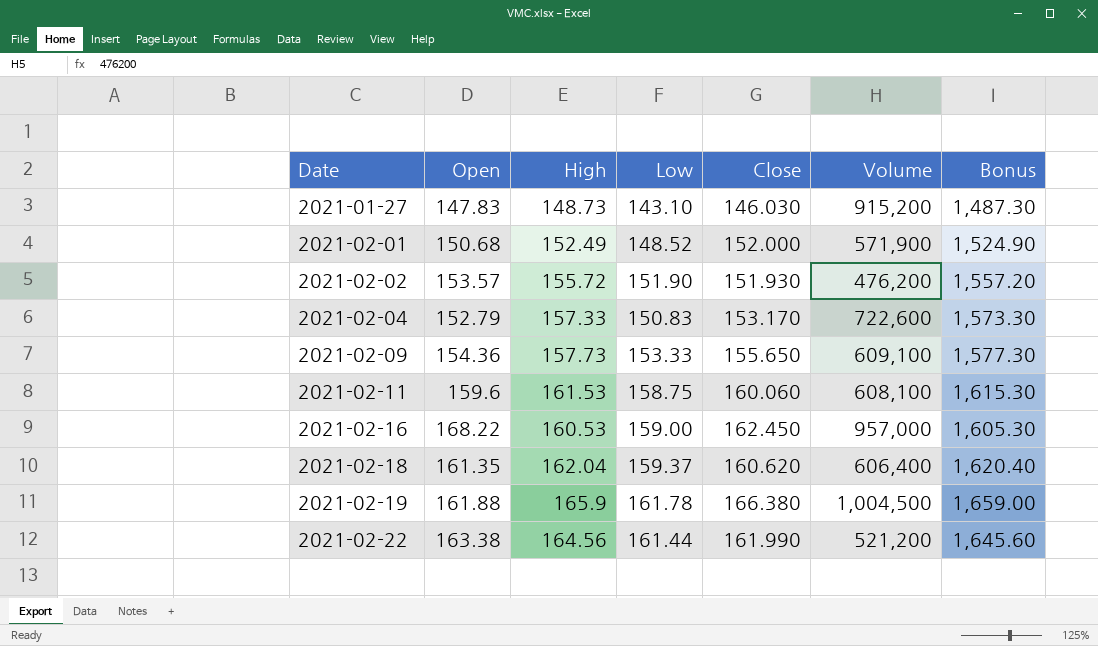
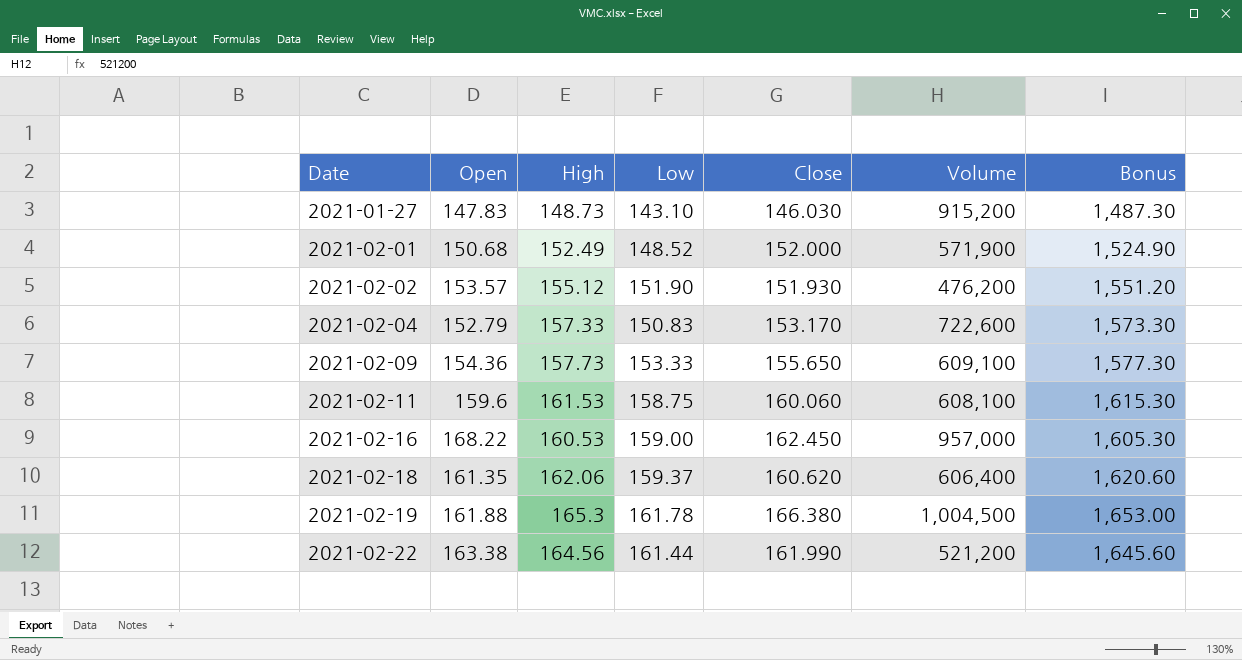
2021-02-02 | High: 155.72 -> 155.12
2021-02-02 | Bonus: 1,557.20 -> 1,551.20
2021-02-18 | High: 162.04 -> 162.06
2021-02-18 | Bonus: 1,620.40 -> 1,620.60
2021-02-19 | High: 165.9 -> 165.3
2021-02-19 | Bonus: 1,659.00 -> 1,653.00

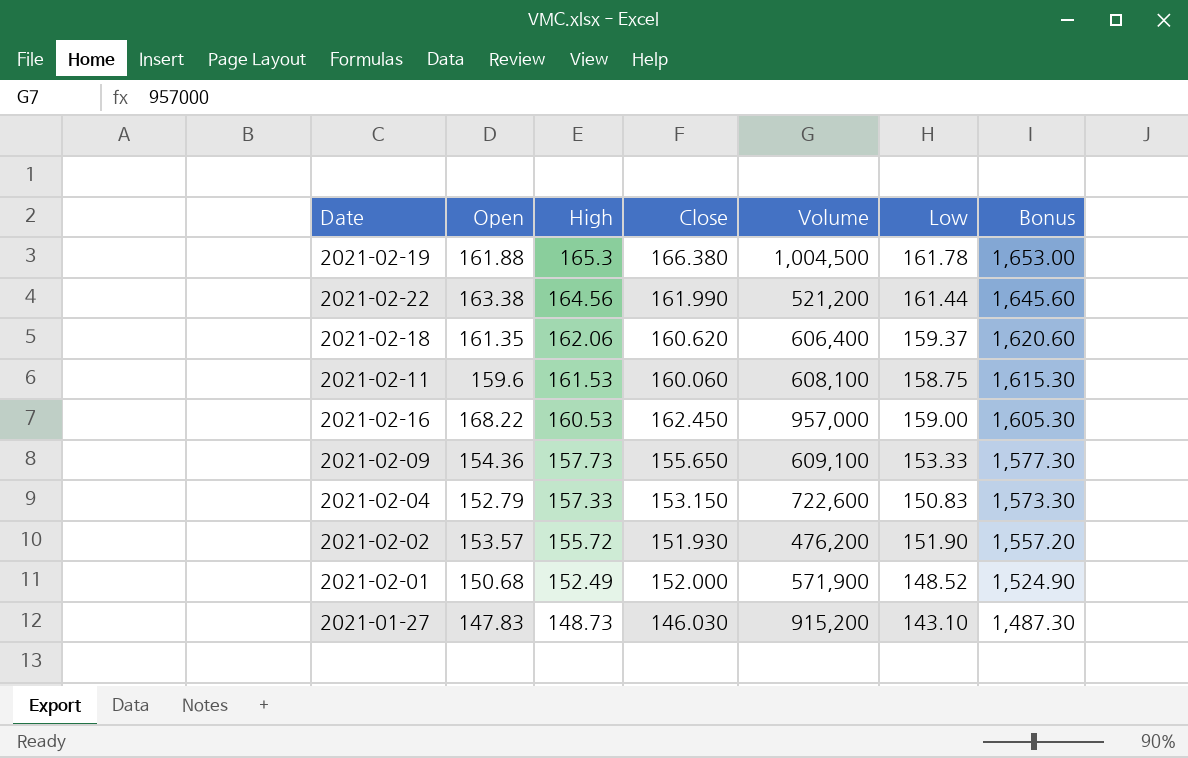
row order: Date ascending -> High descending
column Low | position: 4 -> 6
2021-02-04 | Close: 153.170 -> 153.150
2021-02-02 | High: 155.12 -> 155.72
2021-02-02 | Bonus: 1,551.20 -> 1,557.20

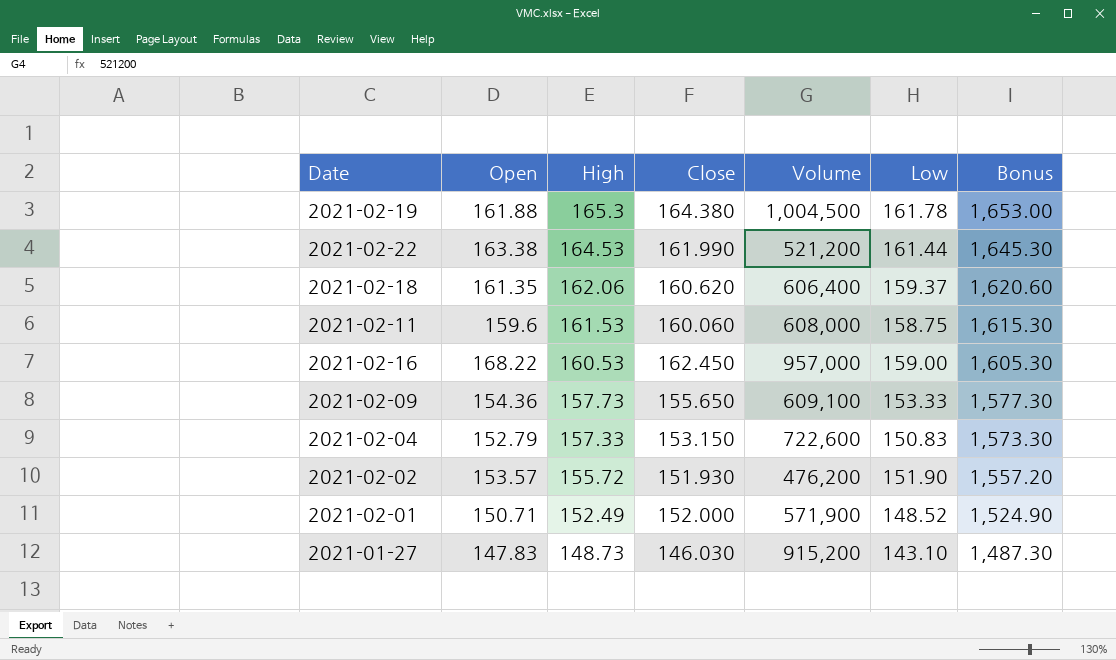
2021-02-19 | Close: 166.380 -> 164.380
2021-02-22 | High: 164.56 -> 164.53
2021-02-22 | Bonus: 1,645.60 -> 1,645.30
2021-02-11 | Volume: 608,100 -> 608,000
2021-02-01 | Open: 150.68 -> 150.71

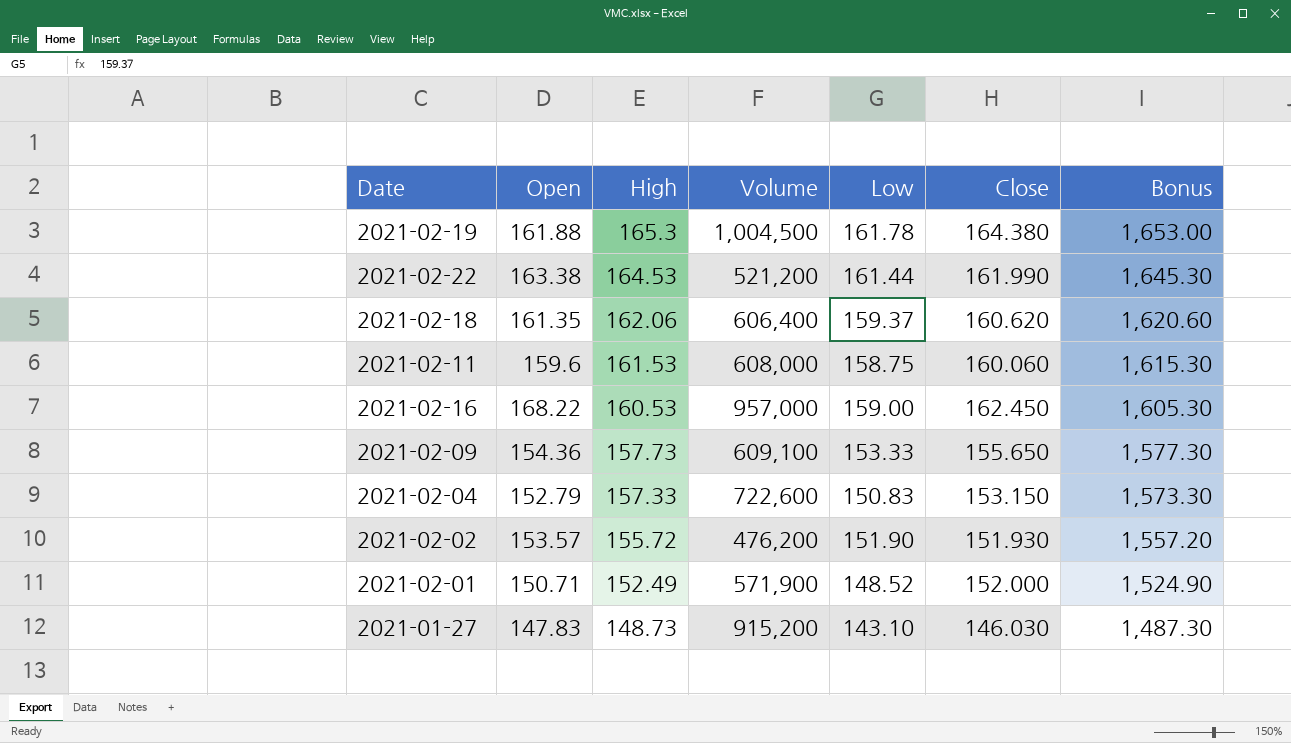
column Close | position: 4 -> 6

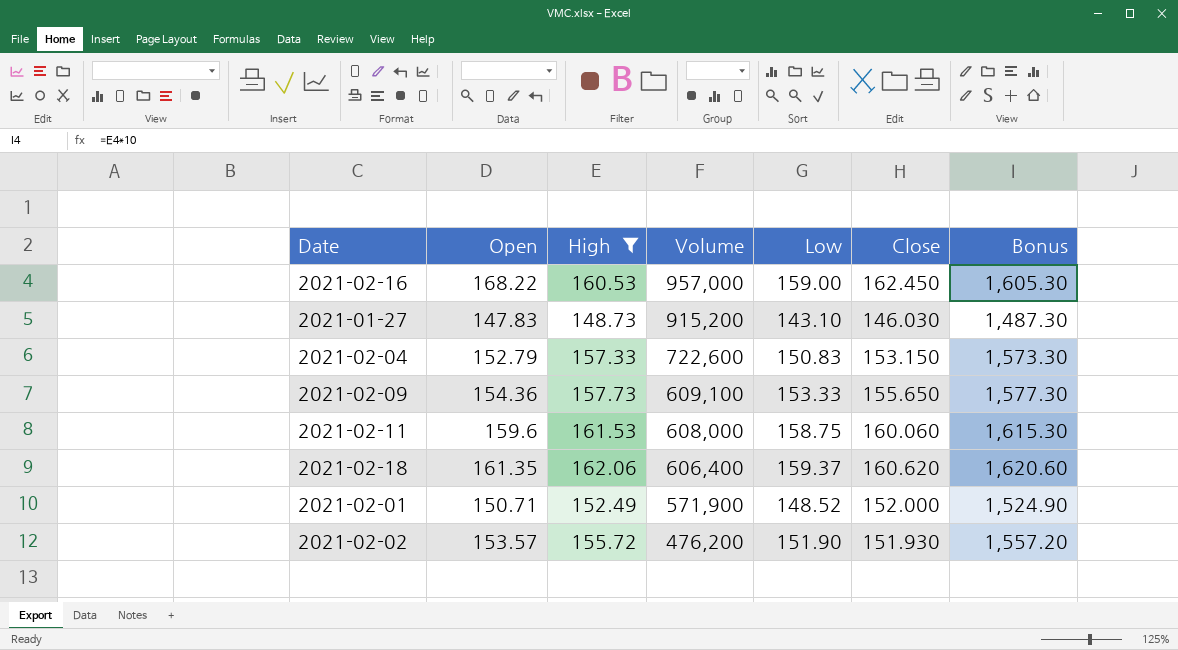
filter: none -> High <= 162.06
row order: High descending -> Volume descending

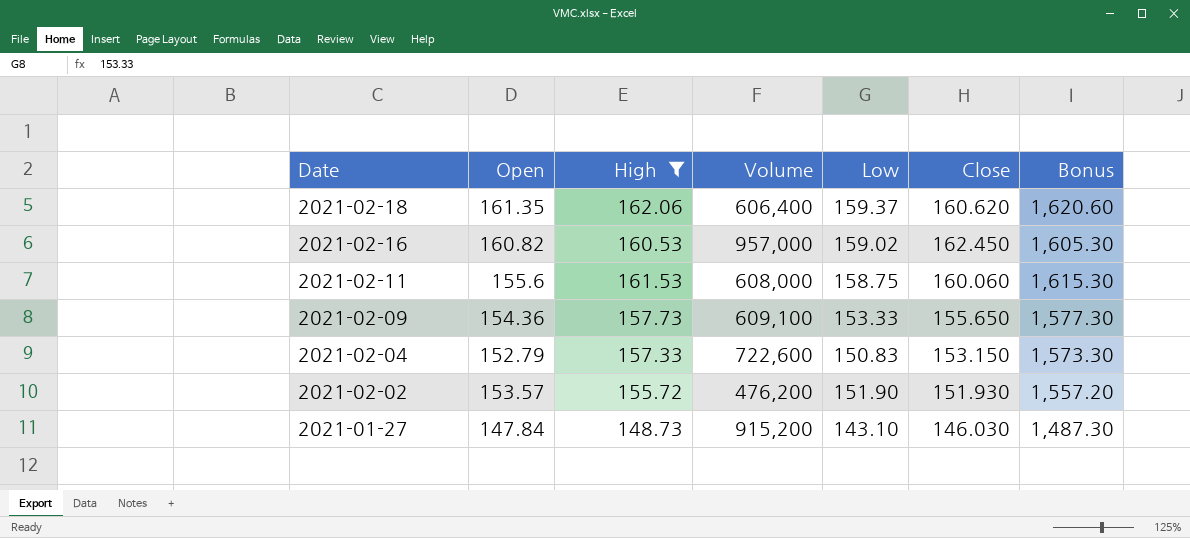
row order: Volume descending -> Date descending
row 2021-02-01: 150.71 | 152.49 | 571,900 | 148.52 | 152.000 | 1,524.90 -> none
2021-02-16 | Open: 168.22 -> 160.82
2021-02-16 | Low: 159.00 -> 159.02
2021-02-11 | Open: 159.6 -> 155.6
2021-01-27 | Open: 147.83 -> 147.84

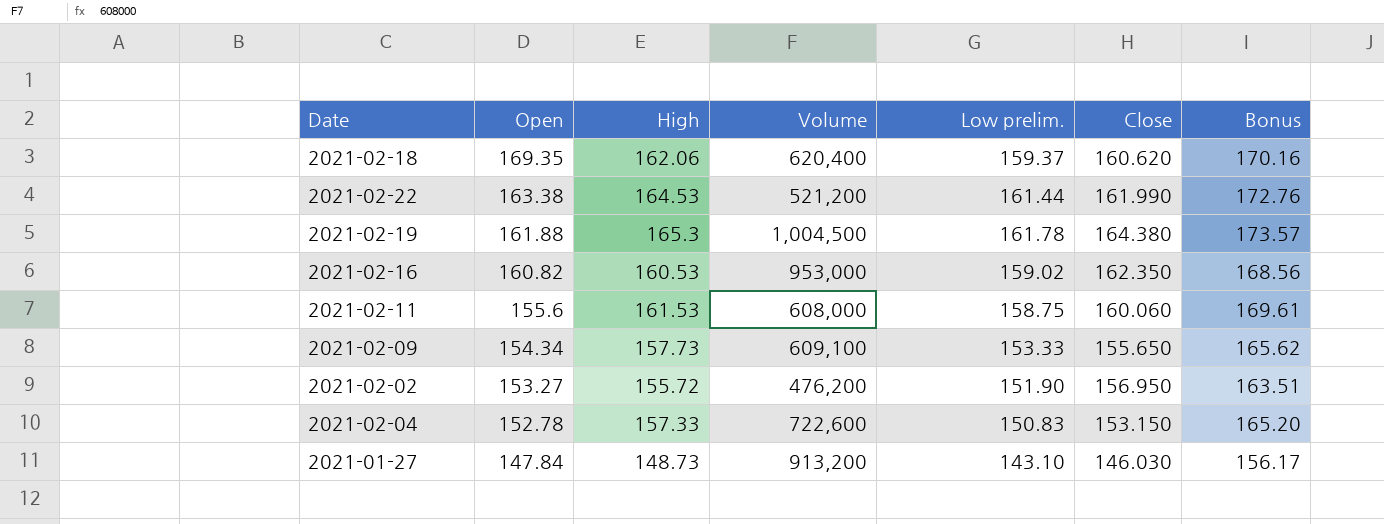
filter: High <= 162.06 -> none
row order: Date descending -> Open descending
column name: Low -> Low prelim.
column Bonus | formula: [High] * 10 -> [High] * 1.05
2021-02-18 | Open: 161.35 -> 169.35
2021-02-18 | Volume: 606,400 -> 620,400
2021-02-16 | Volume: 957,000 -> 953,000
2021-02-16 | Close: 162.450 -> 162.350
2021-02-09 | Open: 154.36 -> 154.34
2021-02-02 | Open: 153.57 -> 153.27
2021-02-02 | Close: 151.930 -> 156.950
2021-02-04 | Open: 152.79 -> 152.78
2021-01-27 | Volume: 915,200 -> 913,200

